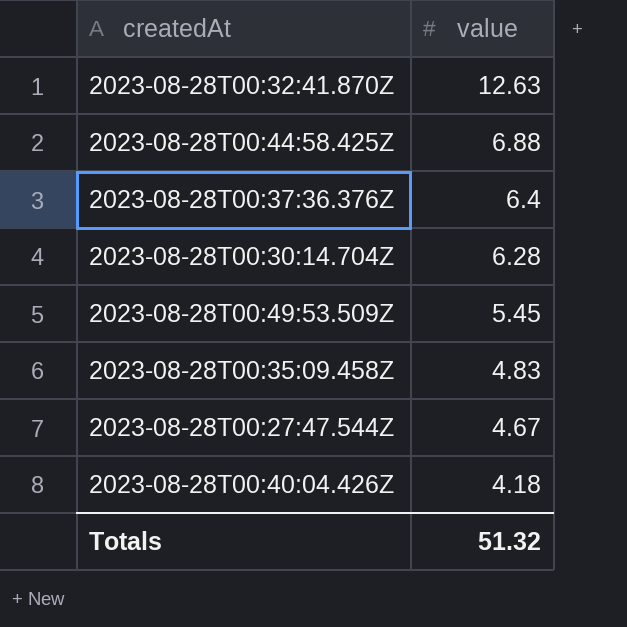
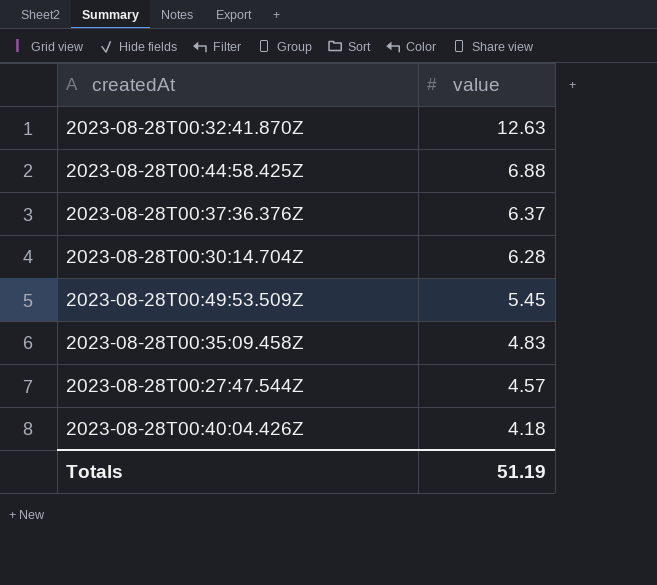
2023-08-28T00:37:36.376Z | value: 6.4 -> 6.37
2023-08-28T00:27:47.544Z | value: 4.67 -> 4.57
Totals | value: 51.32 -> 51.19

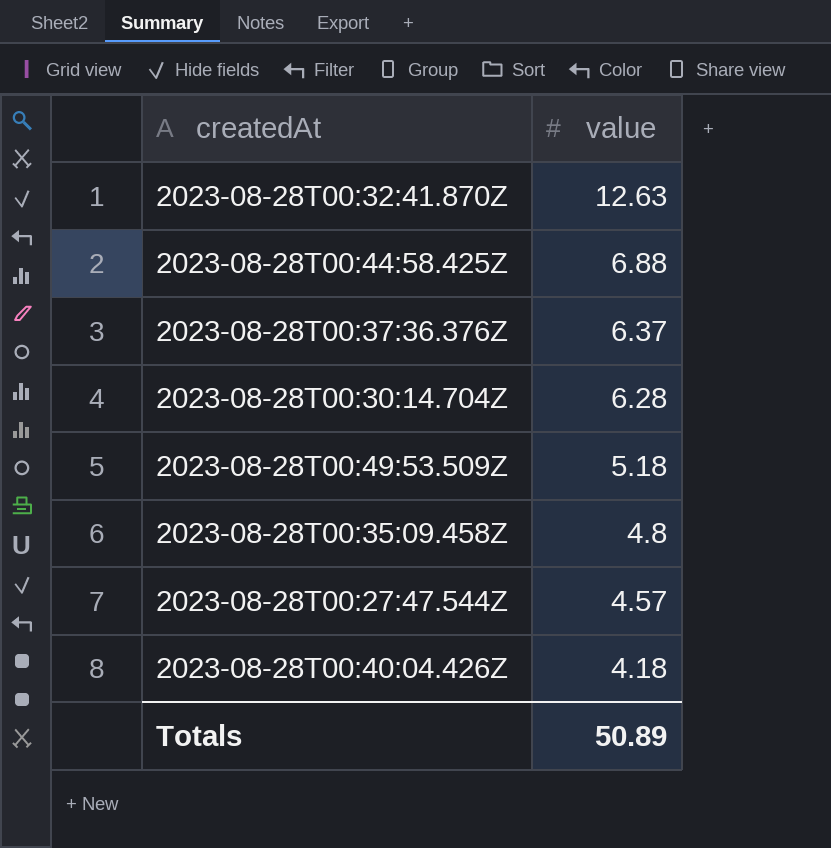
2023-08-28T00:49:53.509Z | value: 5.45 -> 5.18
2023-08-28T00:35:09.458Z | value: 4.83 -> 4.8
Totals | value: 51.19 -> 50.89

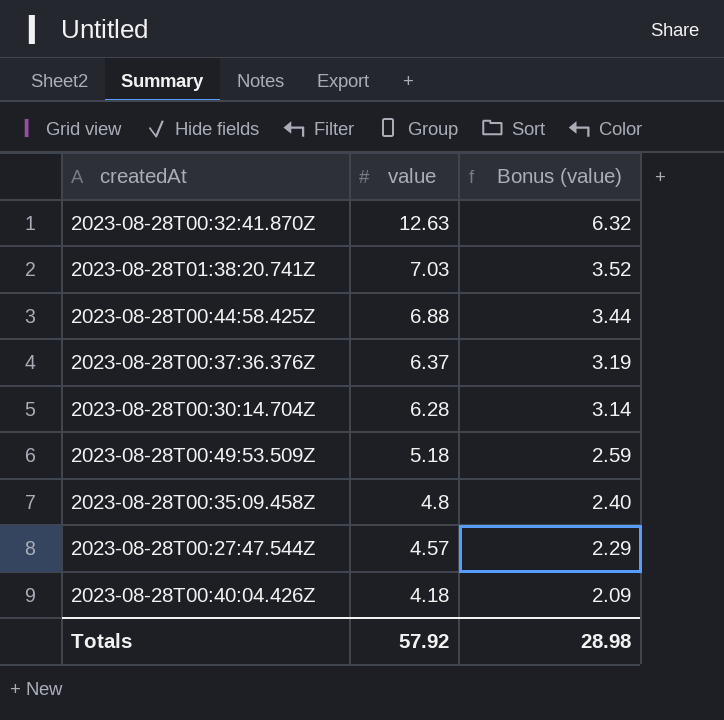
column Bonus (value) | formula: none -> [value] * 0.5
row 2023-08-28T01:38:20.741Z: none -> 7.03 | 3.52
Totals | value: 50.89 -> 57.92

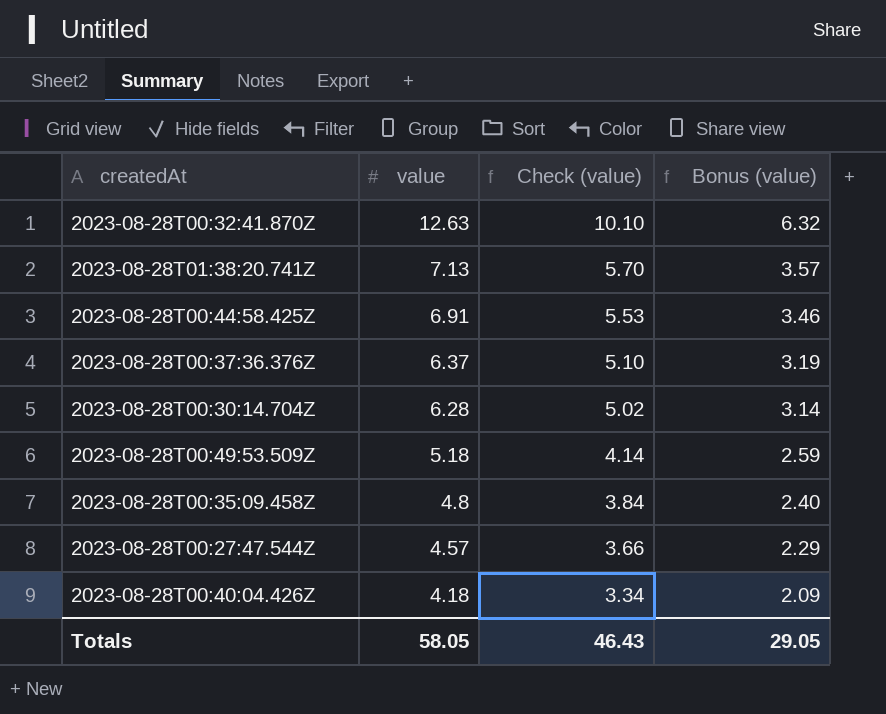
column Check (value) | formula: none -> [value] * 0.8
2023-08-28T01:38:20.741Z | value: 7.03 -> 7.13
2023-08-28T01:38:20.741Z | Bonus (value): 3.52 -> 3.57
2023-08-28T00:44:58.425Z | value: 6.88 -> 6.91
2023-08-28T00:44:58.425Z | Bonus (value): 3.44 -> 3.46
Totals | value: 57.92 -> 58.05
Totals | Bonus (value): 28.98 -> 29.05

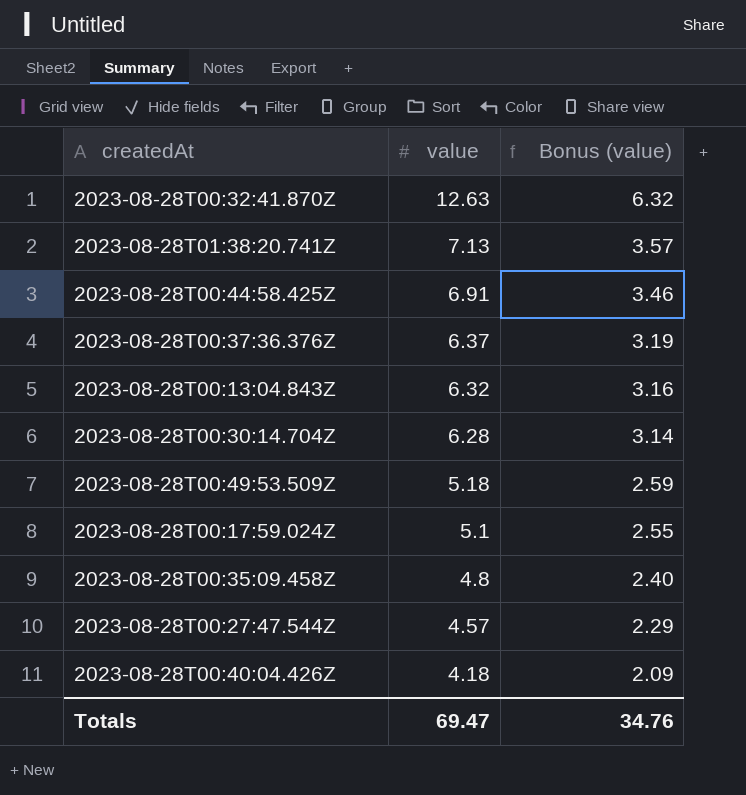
column Check (value) | formula: [value] * 0.8 -> none
row 2023-08-28T00:13:04.843Z: none -> 6.32 | 3.16
row 2023-08-28T00:17:59.024Z: none -> 5.1 | 2.55
Totals | value: 58.05 -> 69.47
Totals | Bonus (value): 29.05 -> 34.76

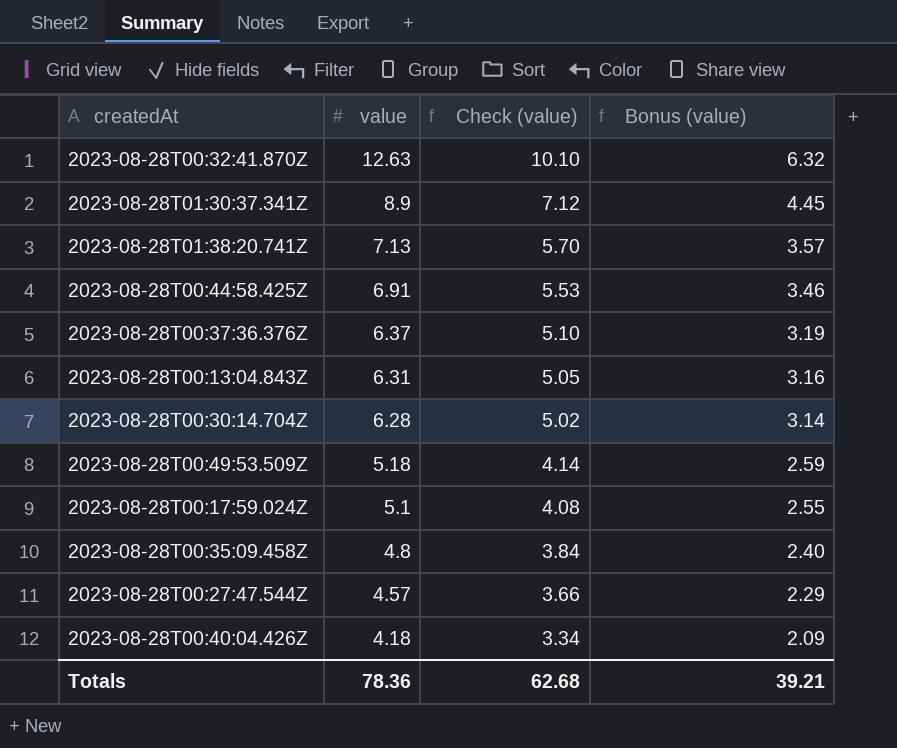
column Check (value) | formula: none -> [value] * 0.8
row 2023-08-28T01:30:37.341Z: none -> 8.9 | 7.12 | 4.45
2023-08-28T00:13:04.843Z | value: 6.32 -> 6.31
Totals | value: 69.47 -> 78.36
Totals | Bonus (value): 34.76 -> 39.21

